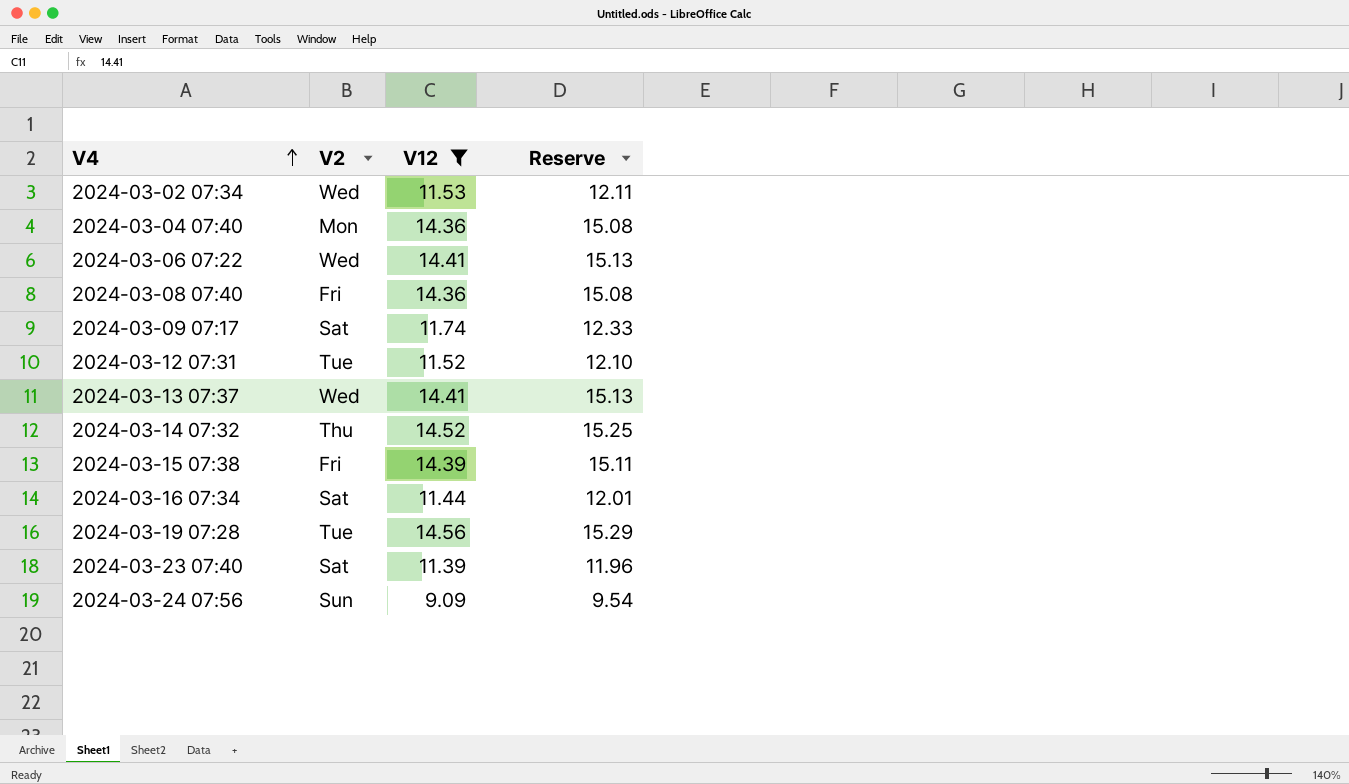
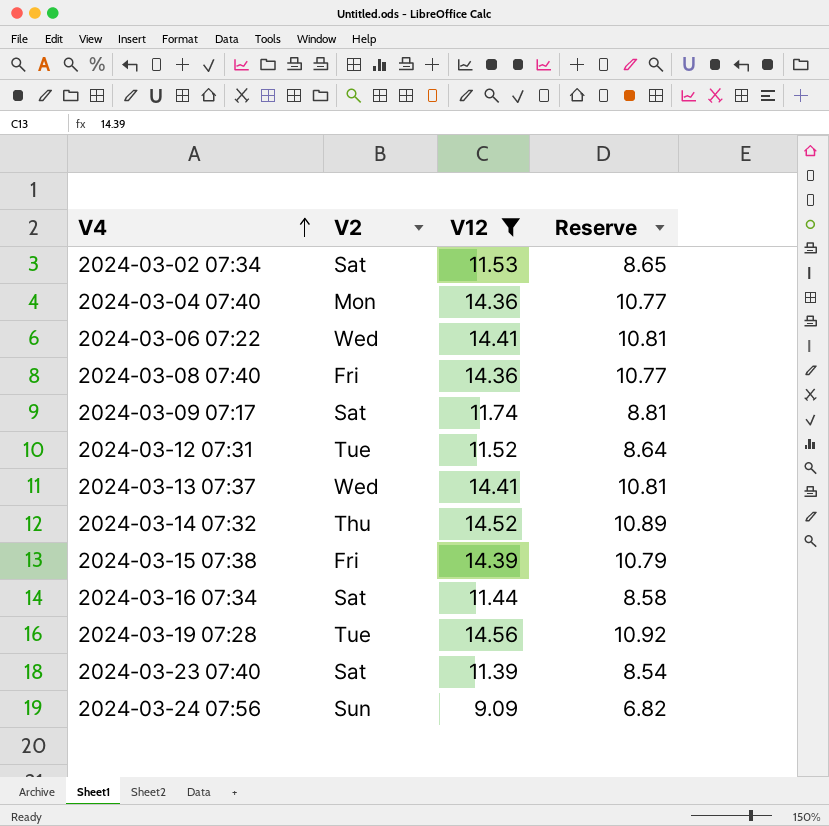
column Reserve | formula: [V12] * 1.05 -> [V12] * 0.75
2024-03-02 07:34 | V2: Wed -> Sat

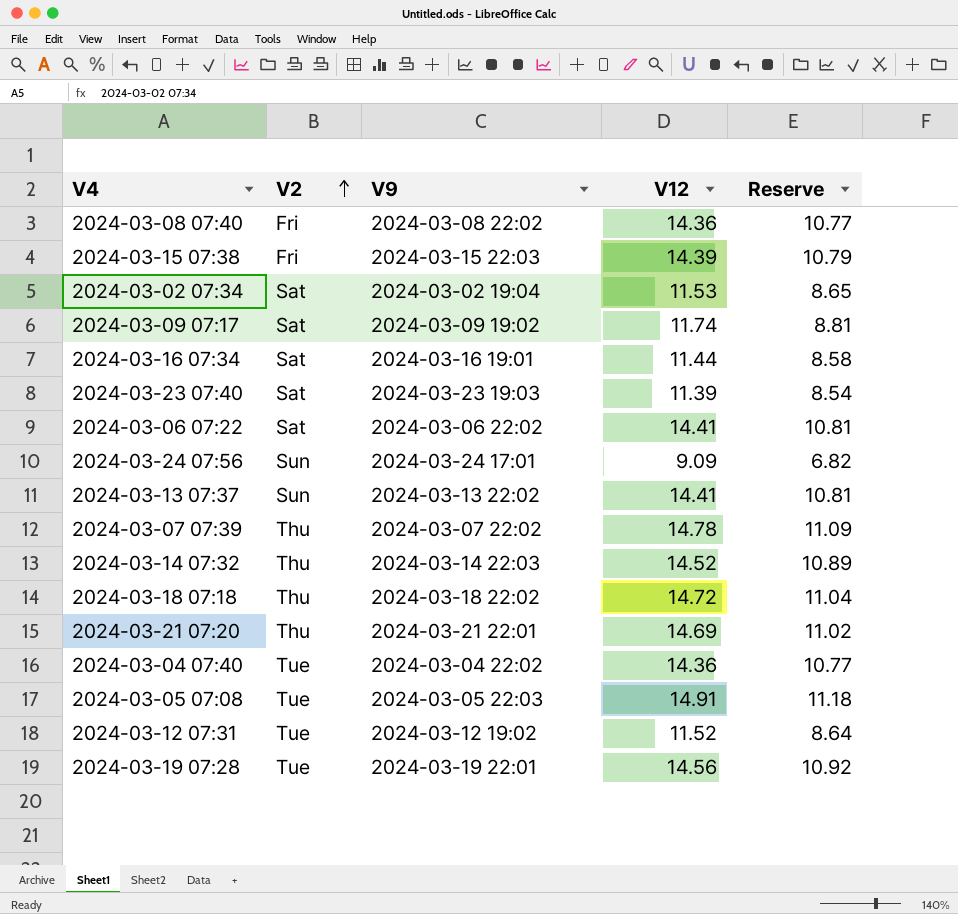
filter: V12 <= 14.56 -> none
row order: V4 ascending -> V2 ascending
column V9 | position: none -> 3
2024-03-06 07:22 | V2: Wed -> Sat
2024-03-13 07:37 | V2: Wed -> Sun
2024-03-04 07:40 | V2: Mon -> Tue

